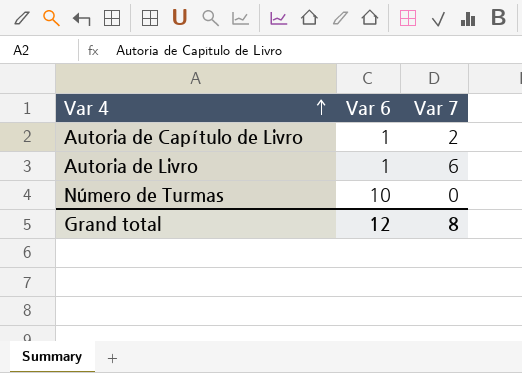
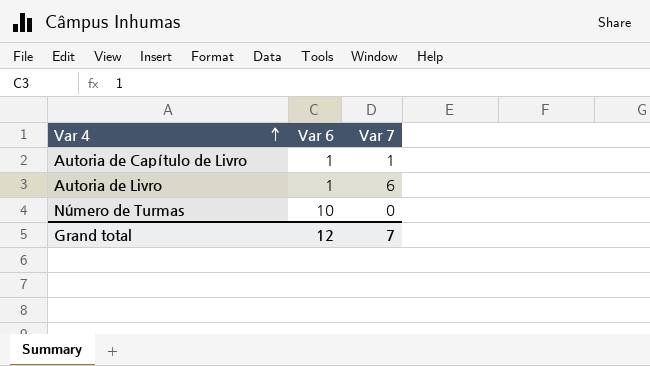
Autoria de Capítulo de Livro | Var 7: 2 -> 1
Grand total | Var 7: 8 -> 7

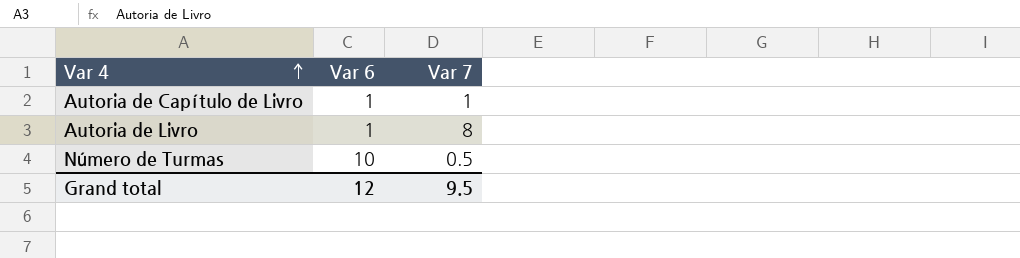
Autoria de Livro | Var 7: 6 -> 8
Número de Turmas | Var 7: 0 -> 0.5
Grand total | Var 7: 7 -> 9.5

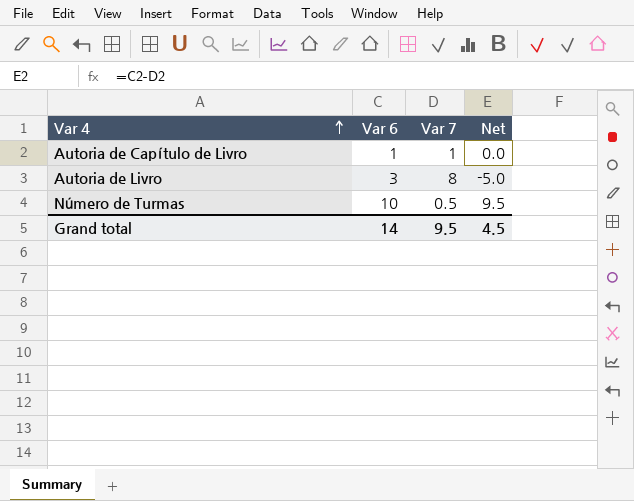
column Net | formula: none -> [Var 6] - [Var 7]
Autoria de Livro | Var 6: 1 -> 3
Grand total | Var 6: 12 -> 14

